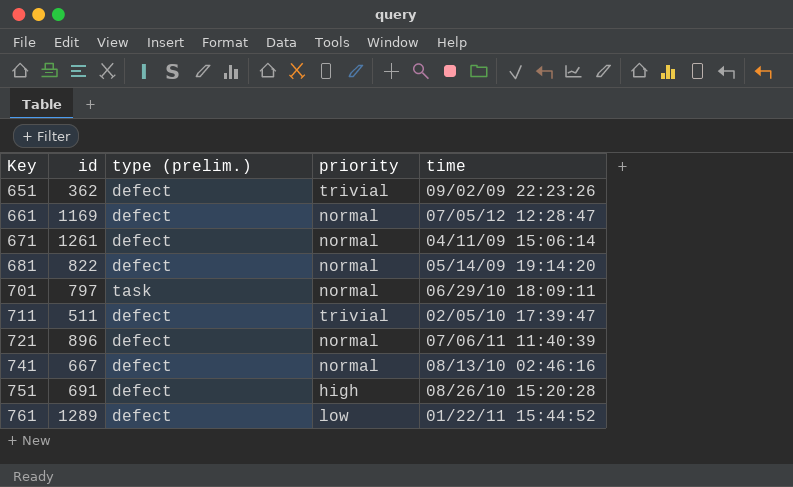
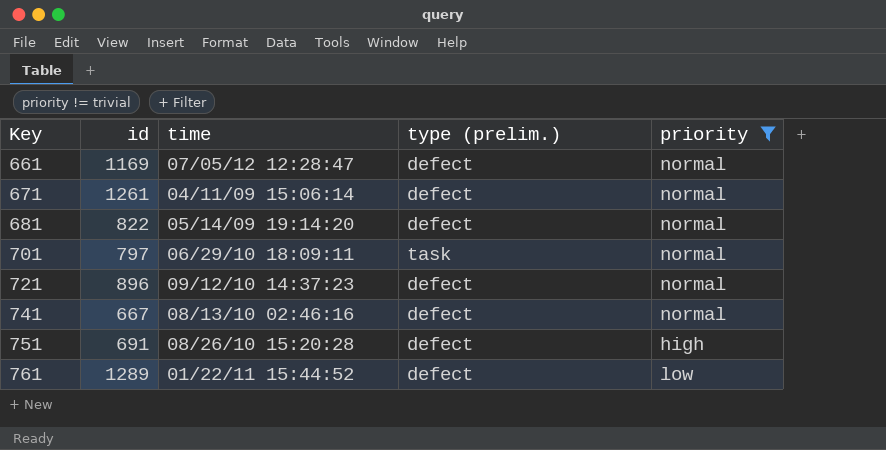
filter: none -> priority != trivial
column time | position: 5 -> 3
721 | time: 07/06/11 11:40:39 -> 09/12/10 14:37:23

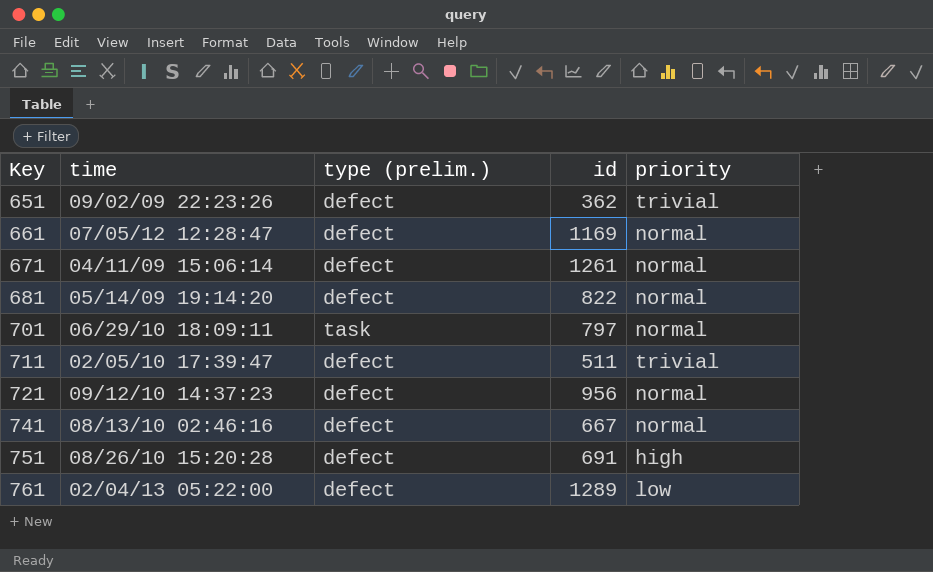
filter: priority != trivial -> none
column id | position: 2 -> 4
721 | id: 896 -> 956
761 | time: 01/22/11 15:44:52 -> 02/04/13 05:22:00

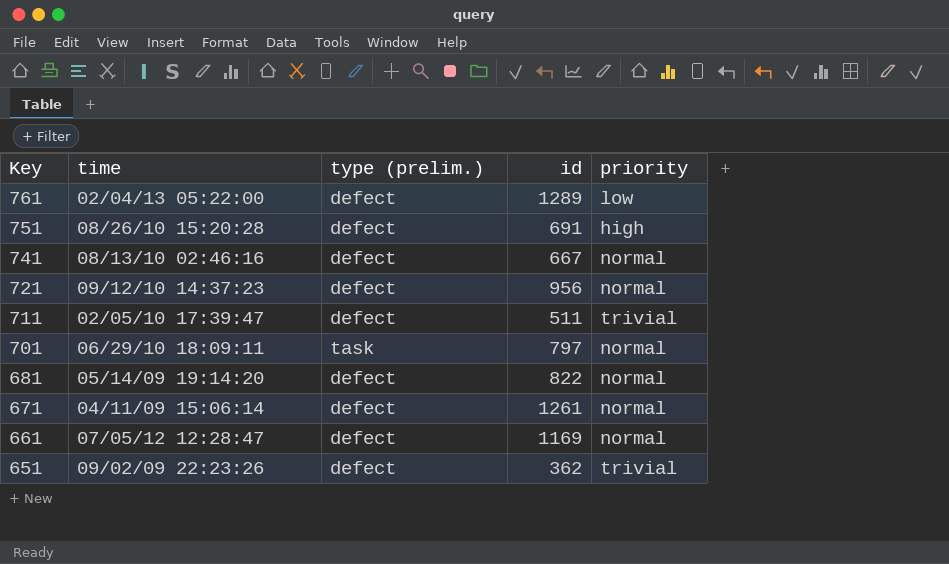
row order: Key ascending -> Key descending

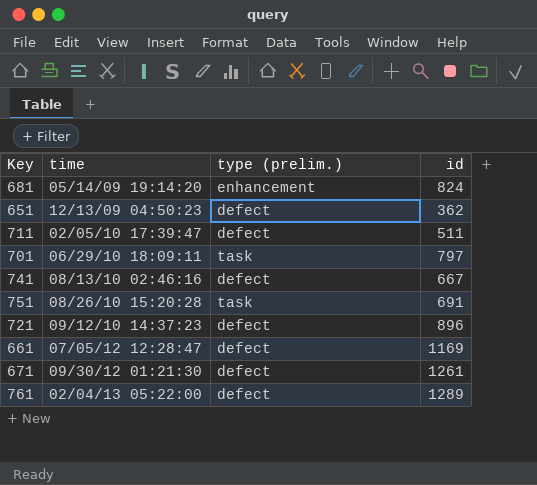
row order: Key descending -> time ascending
column priority | position: 5 -> none
681 | type (prelim.): defect -> enhancement
681 | id: 822 -> 824
651 | time: 09/02/09 22:23:26 -> 12/13/09 04:50:23
751 | type (prelim.): defect -> task
721 | id: 956 -> 896
671 | time: 04/11/09 15:06:14 -> 09/30/12 01:21:30

